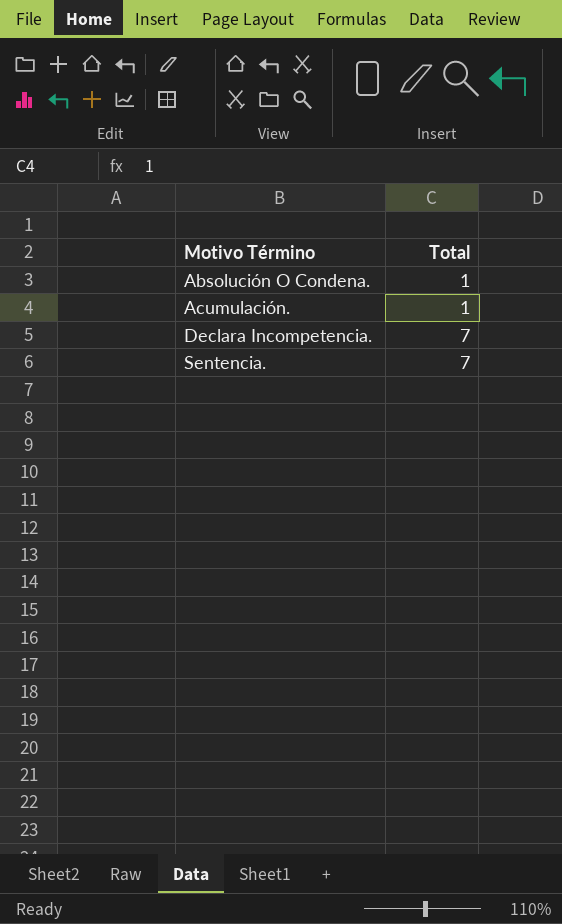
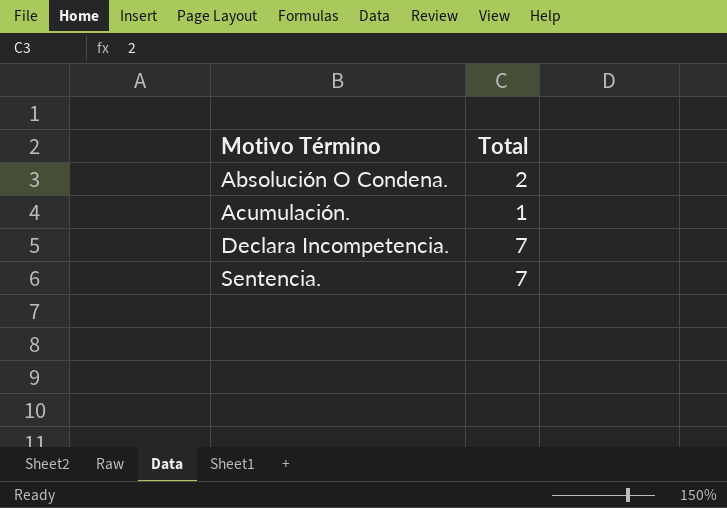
Absolución O Condena. | Total: 1 -> 2

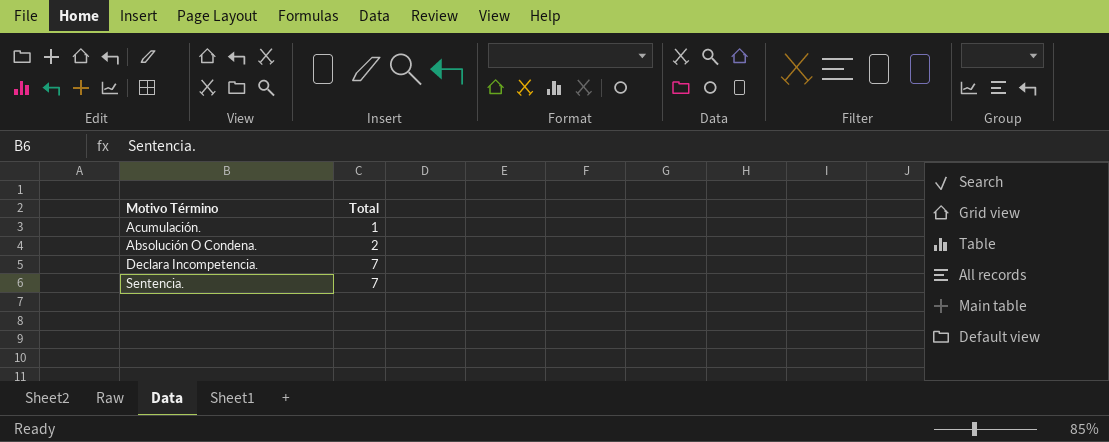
row order: Motivo Término ascending -> Total ascending

